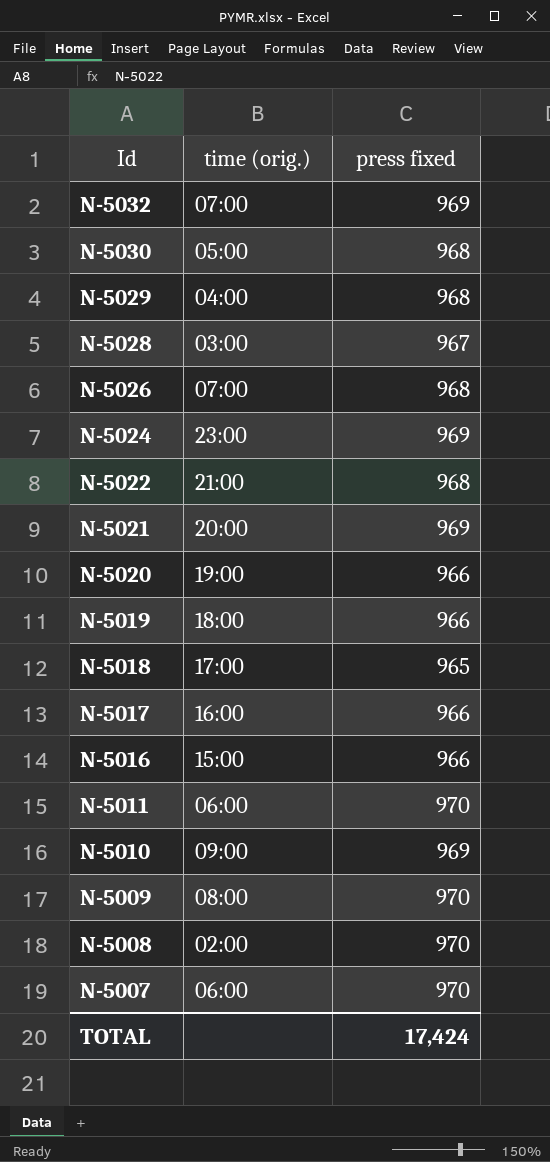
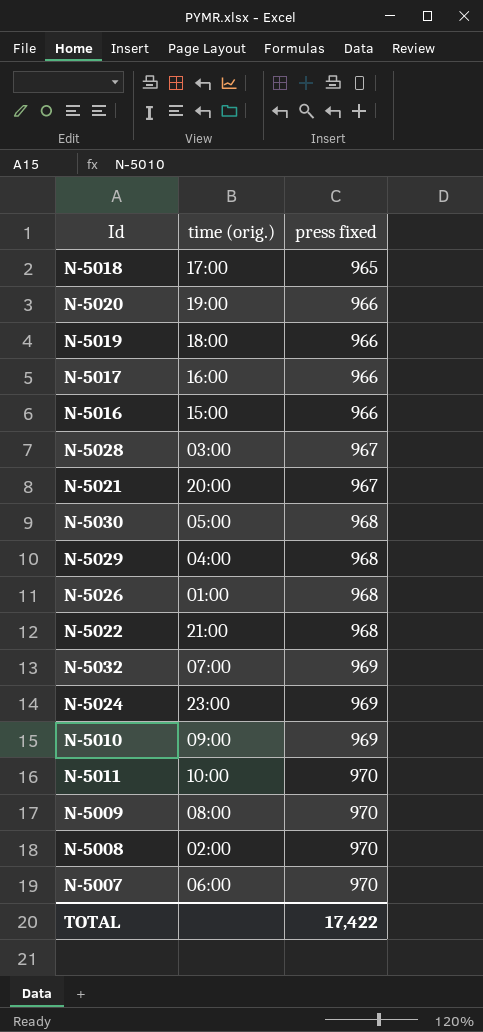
row order: Id descending -> press fixed ascending
N-5021 | press fixed: 969 -> 967
N-5026 | time (orig.): 07:00 -> 01:00
N-5011 | time (orig.): 06:00 -> 10:00
TOTAL | press fixed: 17,424 -> 17,422

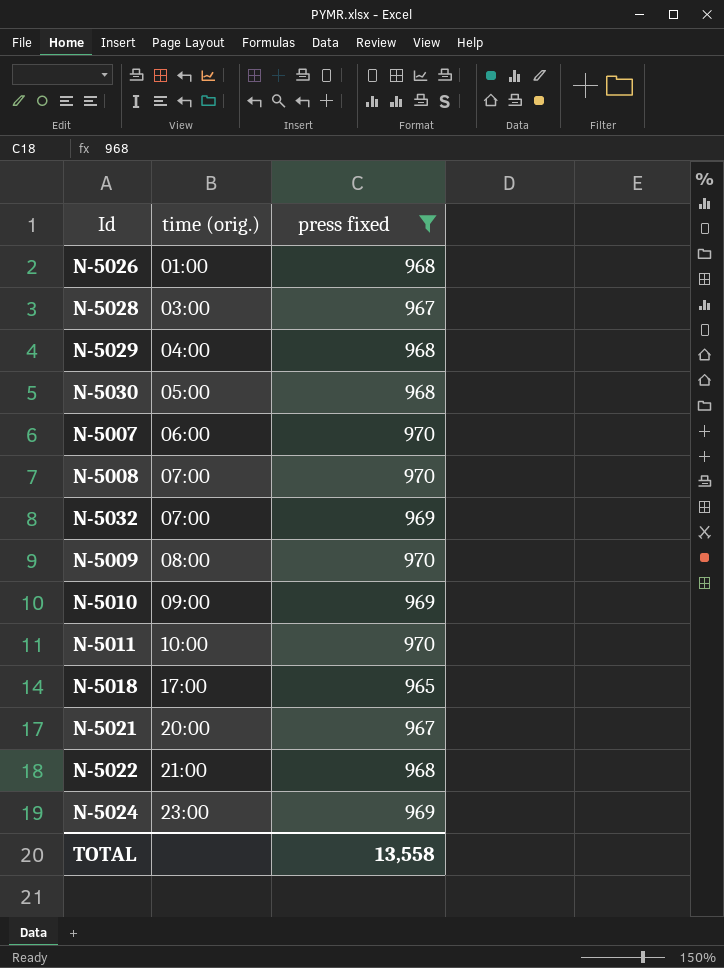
filter: none -> press fixed != 966
row order: press fixed ascending -> time (orig.) ascending
N-5008 | time (orig.): 02:00 -> 07:00
TOTAL | press fixed: 17,422 -> 13,558

